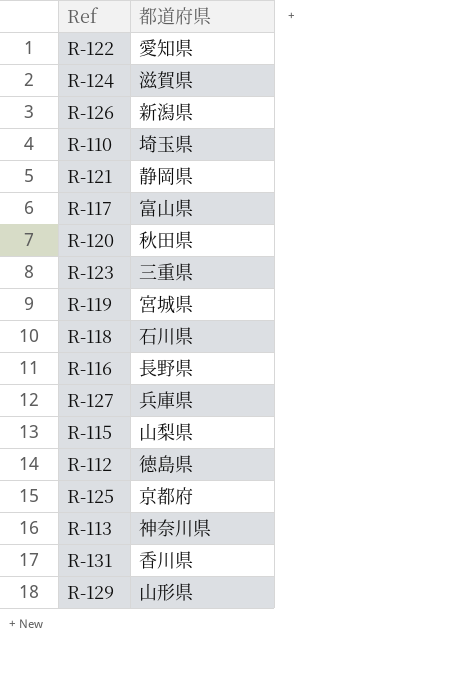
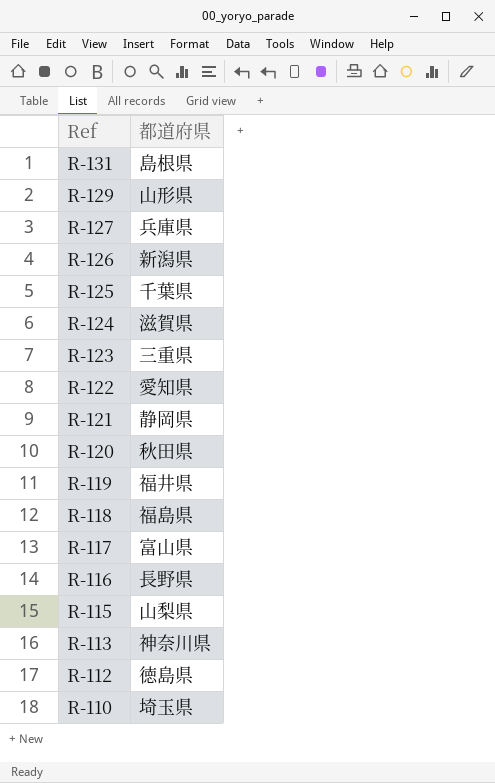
row order: none -> Ref descending
R-131 | 都道府県: 香川県 -> 島根県
R-125 | 都道府県: 京都府 -> 千葉県
R-119 | 都道府県: 宮城県 -> 福井県
R-118 | 都道府県: 石川県 -> 福島県

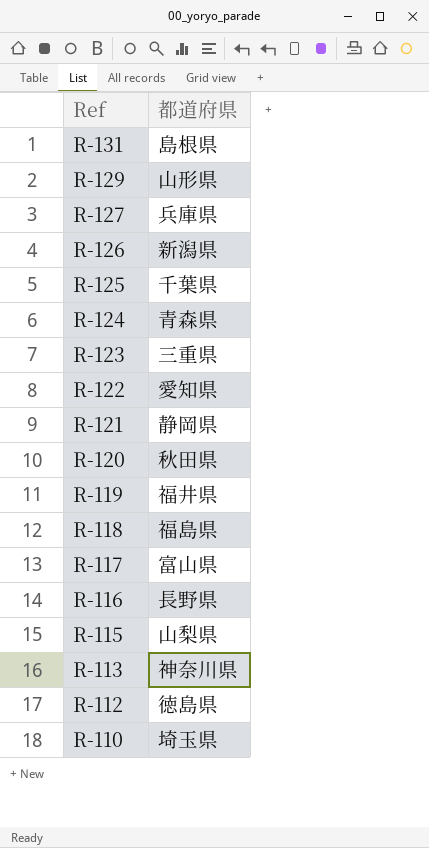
R-124 | 都道府県: 滋賀県 -> 青森県

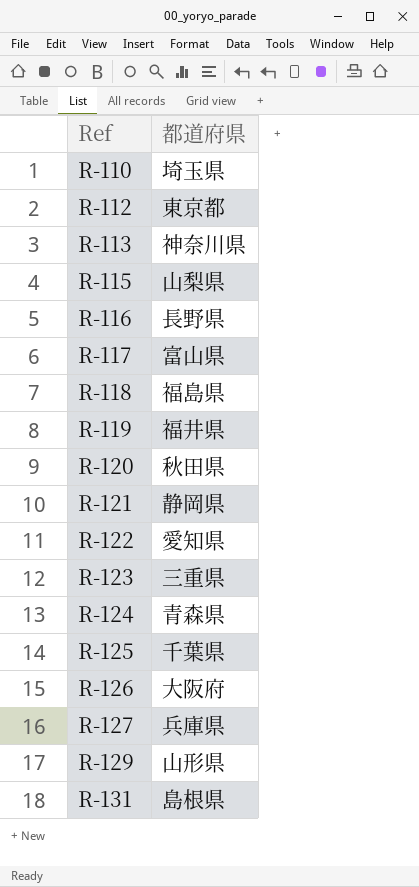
row order: Ref descending -> Ref ascending
R-112 | 都道府県: 徳島県 -> 東京都
R-126 | 都道府県: 新潟県 -> 大阪府

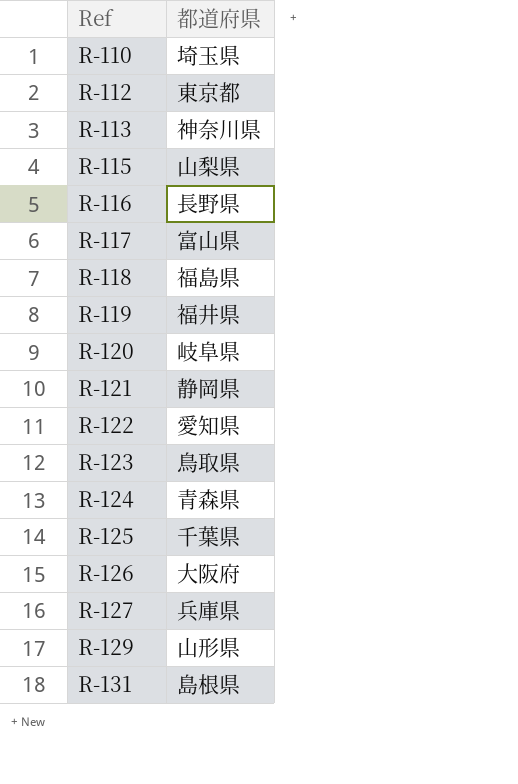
R-120 | 都道府県: 秋田県 -> 岐阜県
R-123 | 都道府県: 三重県 -> 鳥取県

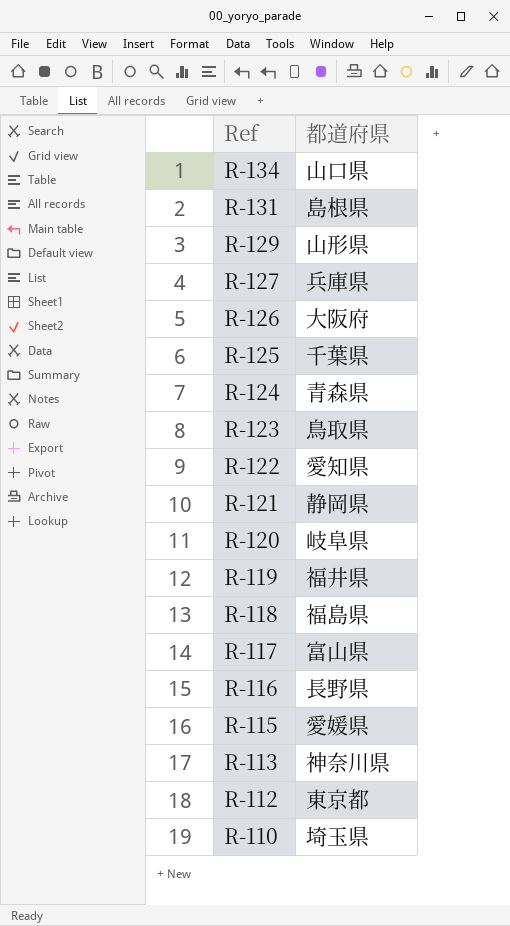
row order: Ref ascending -> Ref descending
row R-134: none -> 山口県
R-115 | 都道府県: 山梨県 -> 愛媛県

